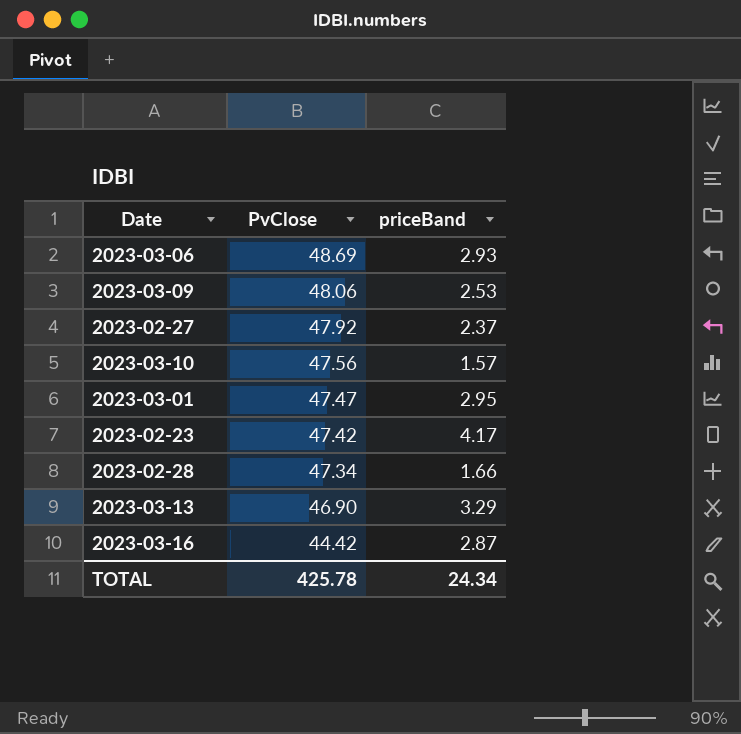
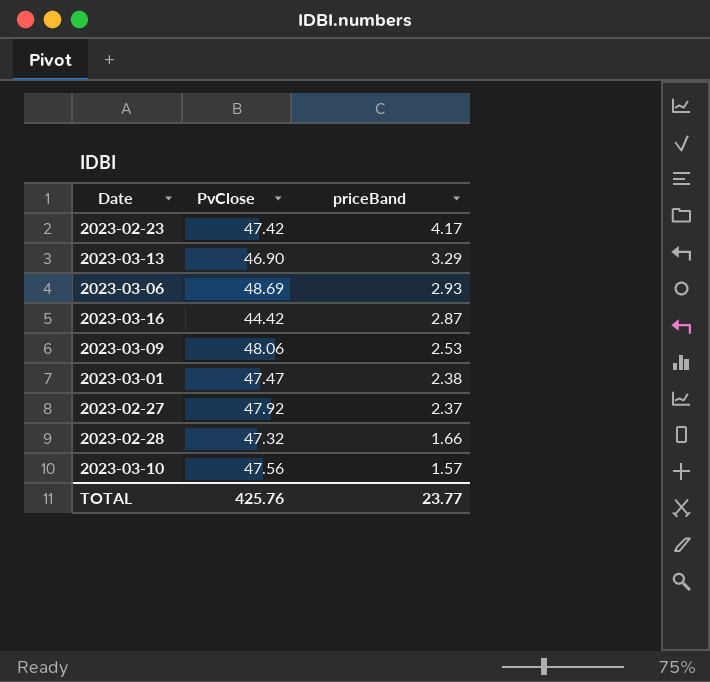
row order: PvClose descending -> priceBand descending
2023-03-01 | priceBand: 2.95 -> 2.38
2023-02-28 | PvClose: 47.34 -> 47.32
TOTAL | PvClose: 425.78 -> 425.76
TOTAL | priceBand: 24.34 -> 23.77

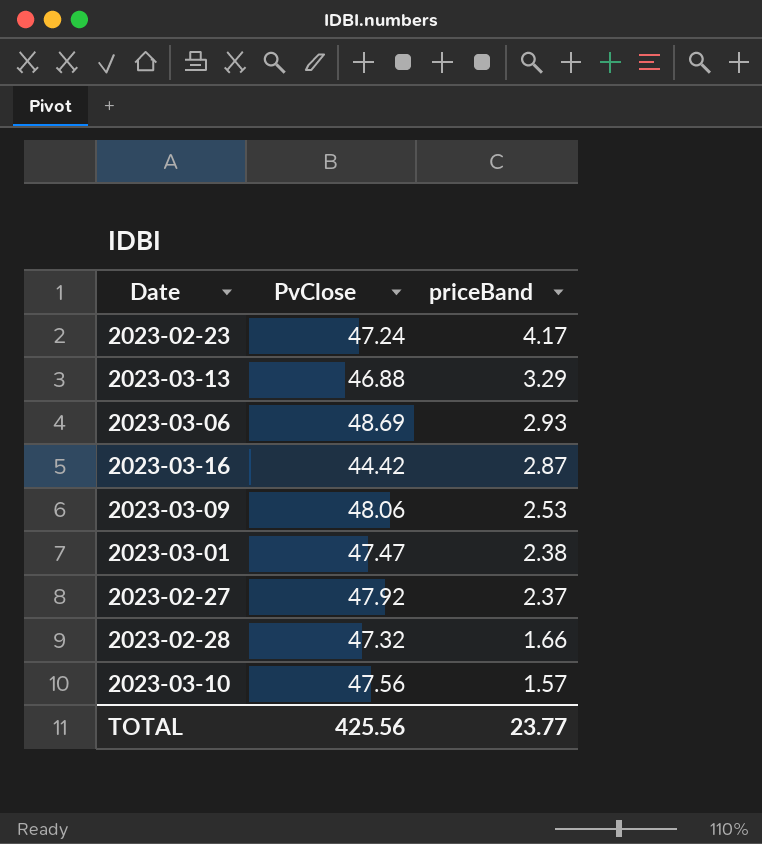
2023-02-23 | PvClose: 47.42 -> 47.24
2023-03-13 | PvClose: 46.90 -> 46.88
TOTAL | PvClose: 425.76 -> 425.56

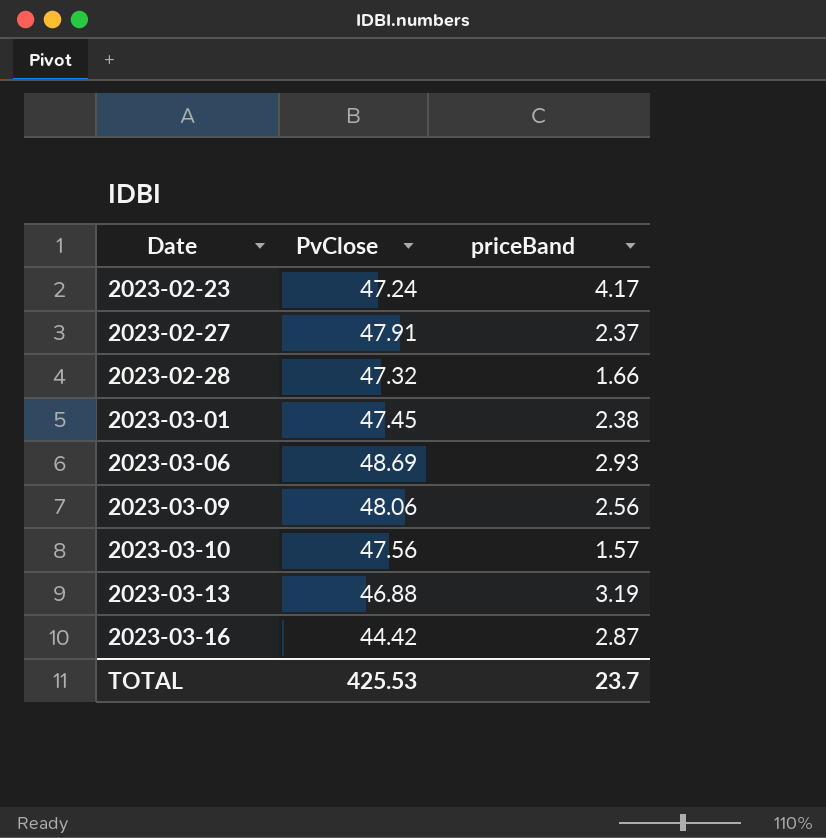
row order: priceBand descending -> Date ascending
2023-02-27 | PvClose: 47.92 -> 47.91
2023-03-01 | PvClose: 47.47 -> 47.45
2023-03-09 | priceBand: 2.53 -> 2.56
2023-03-13 | priceBand: 3.29 -> 3.19
TOTAL | PvClose: 425.56 -> 425.53
TOTAL | priceBand: 23.77 -> 23.7

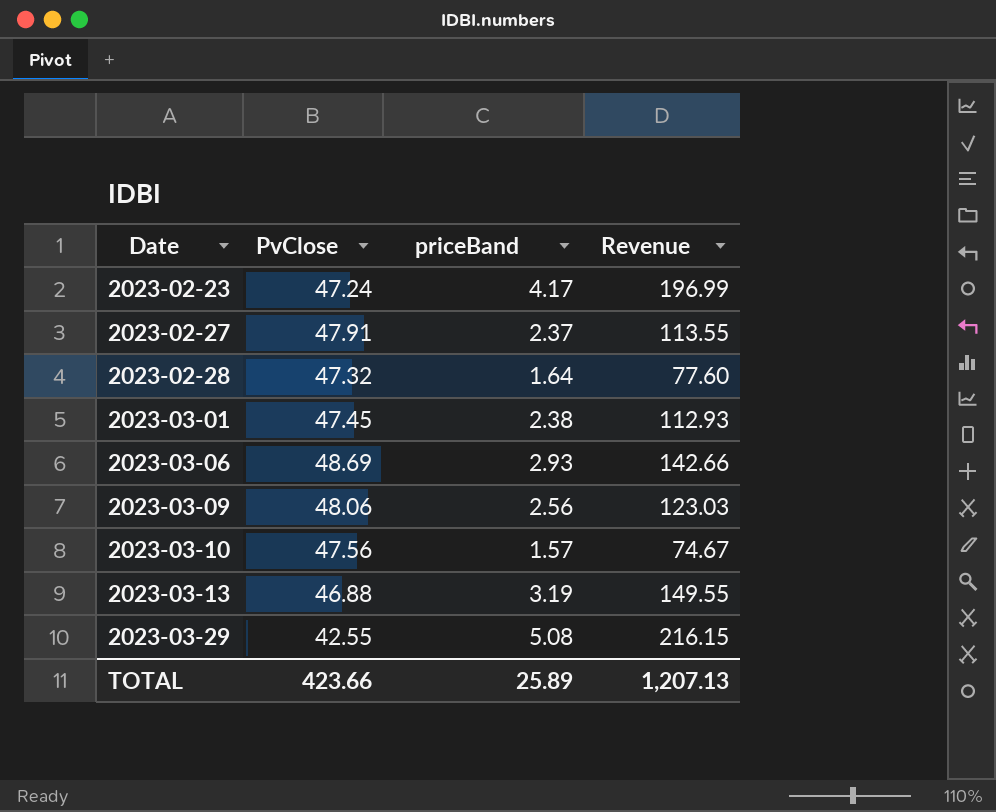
column Revenue | formula: none -> [PvClose] * [priceBand]
row 2023-03-16: 44.42 | 2.87 -> none
2023-02-28 | priceBand: 1.66 -> 1.64
row 2023-03-29: none -> 42.55 | 5.08 | 216.15
TOTAL | PvClose: 425.53 -> 423.66
TOTAL | priceBand: 23.7 -> 25.89

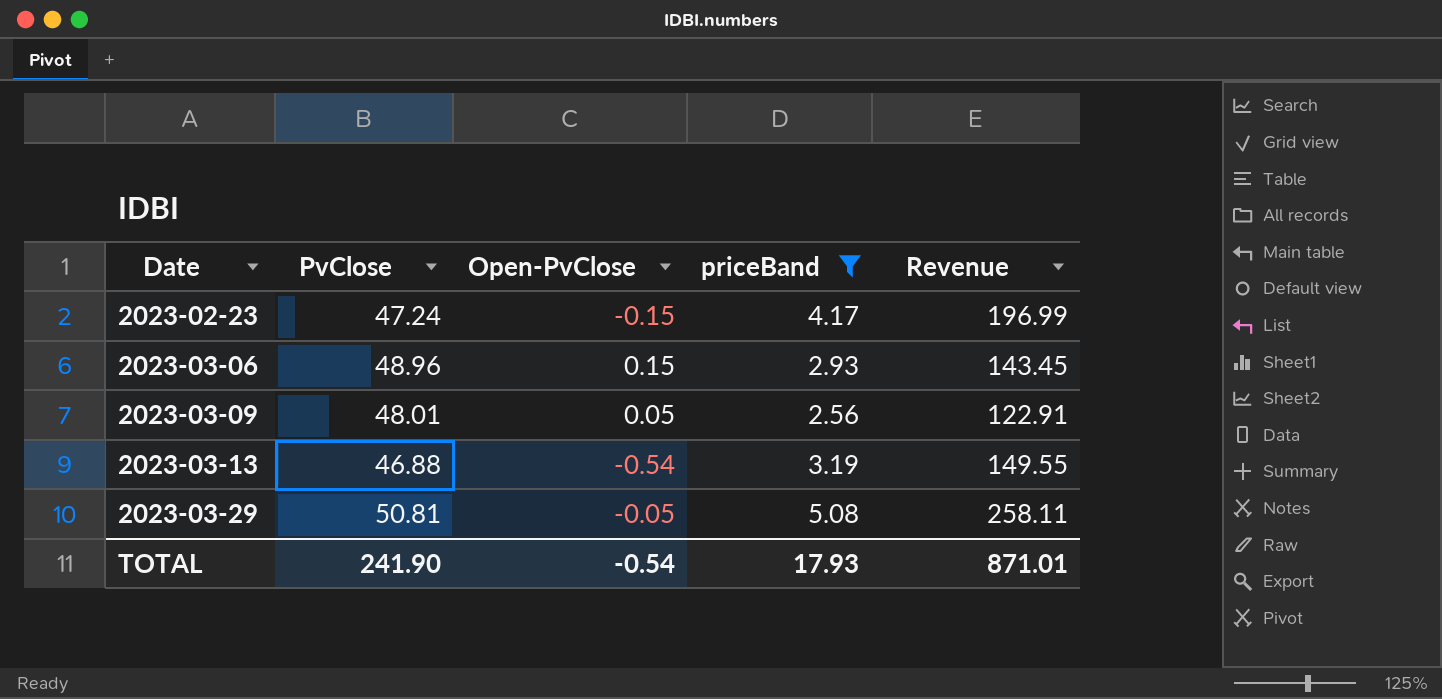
filter: none -> priceBand >= 2.56
column Open-PvClose | position: none -> 3
2023-03-06 | PvClose: 48.69 -> 48.96
2023-03-06 | Revenue: 142.66 -> 143.45
2023-03-09 | PvClose: 48.06 -> 48.01
2023-03-09 | Revenue: 123.03 -> 122.91
2023-03-29 | PvClose: 42.55 -> 50.81
2023-03-29 | Revenue: 216.15 -> 258.11
TOTAL | PvClose: 423.66 -> 241.90
TOTAL | priceBand: 25.89 -> 17.93
TOTAL | Revenue: 1,207.13 -> 871.01

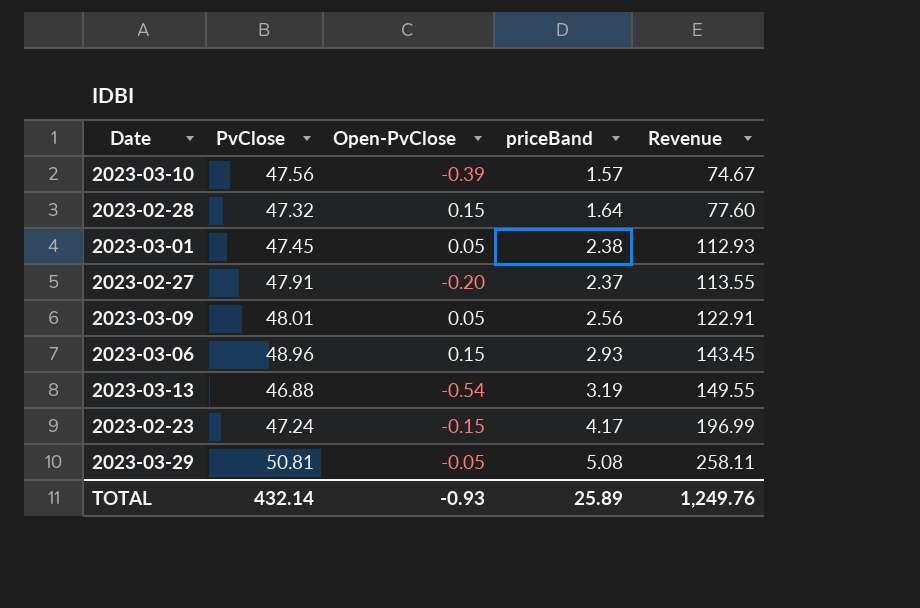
filter: priceBand >= 2.56 -> none
row order: Date ascending -> Revenue ascending
TOTAL | PvClose: 241.90 -> 432.14
TOTAL | Open-PvClose: -0.54 -> -0.93
TOTAL | priceBand: 17.93 -> 25.89
TOTAL | Revenue: 871.01 -> 1,249.76

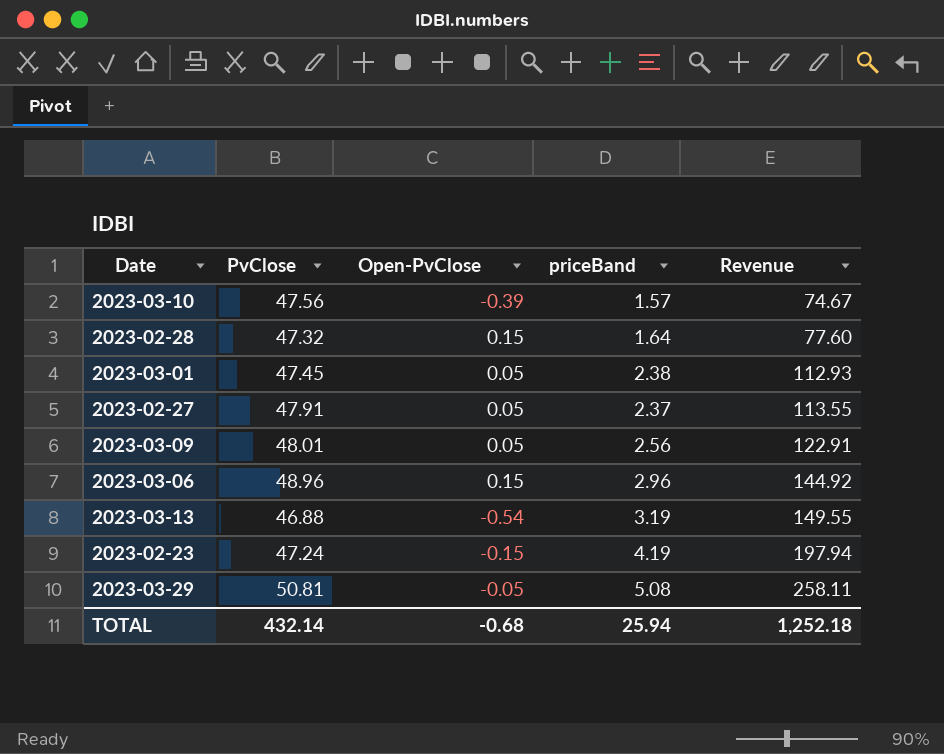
2023-02-27 | Open-PvClose: -0.20 -> 0.05
2023-03-06 | priceBand: 2.93 -> 2.96
2023-03-06 | Revenue: 143.45 -> 144.92
2023-02-23 | priceBand: 4.17 -> 4.19
2023-02-23 | Revenue: 196.99 -> 197.94
TOTAL | Open-PvClose: -0.93 -> -0.68
TOTAL | priceBand: 25.89 -> 25.94
TOTAL | Revenue: 1,249.76 -> 1,252.18

